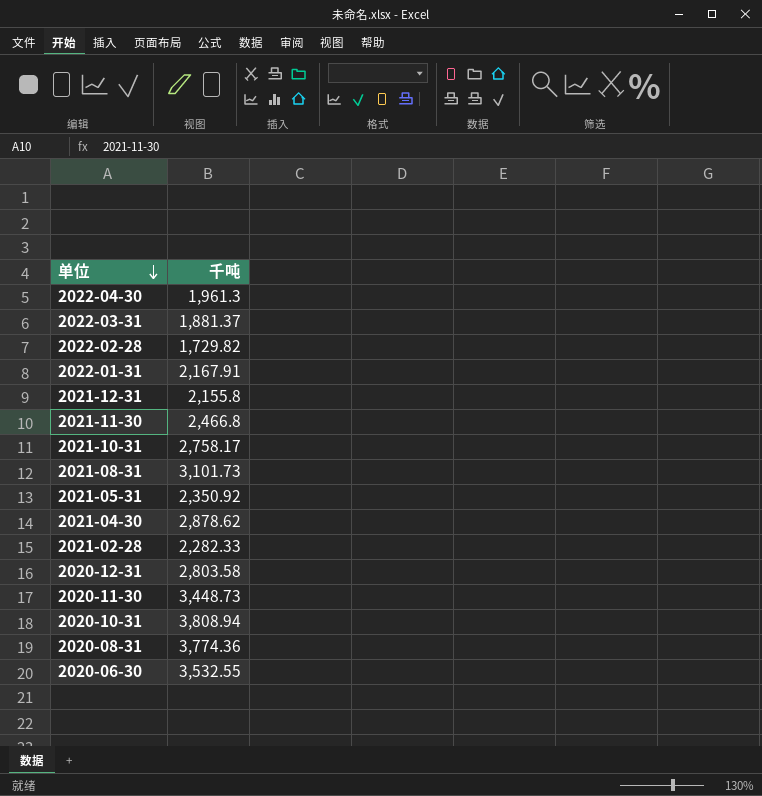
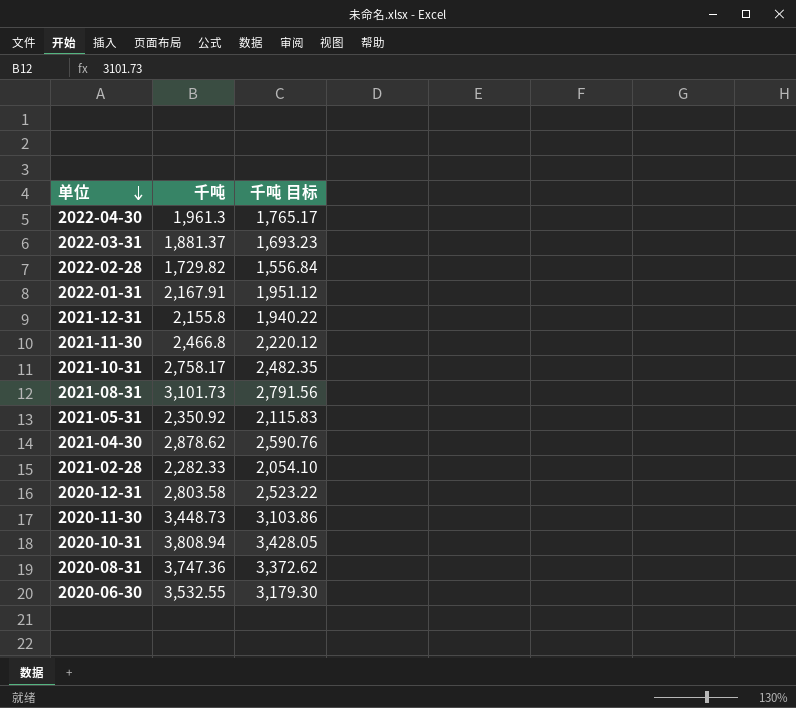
column 千吨 目标 | formula: none -> [千吨] * 0.9
2020-08-31 | 千吨: 3,774.36 -> 3,747.36

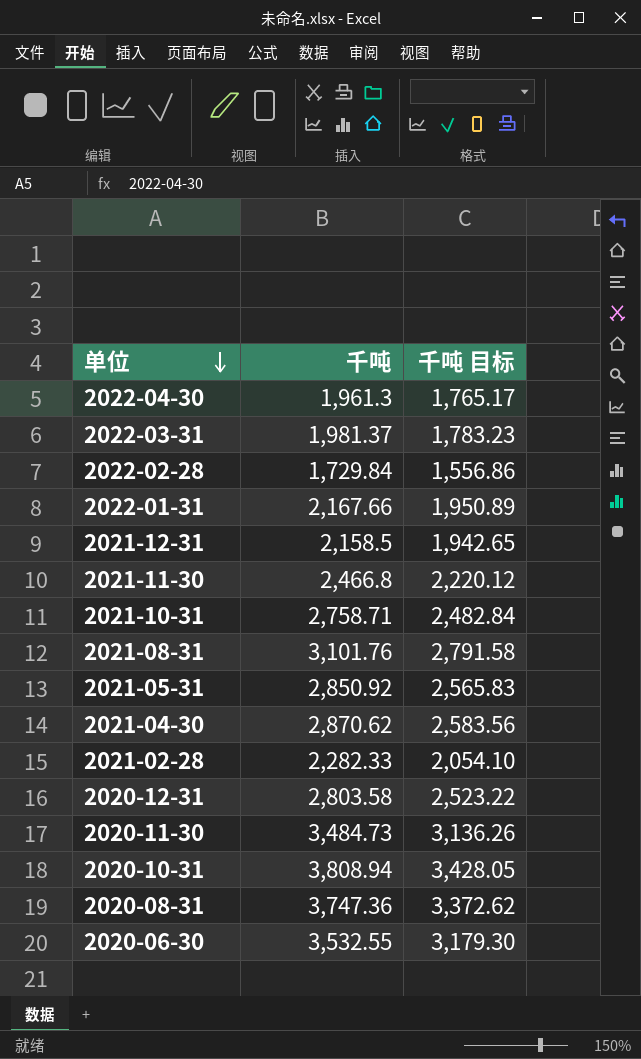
2022-03-31 | 千吨: 1,881.37 -> 1,981.37
2022-03-31 | 千吨 目标: 1,693.23 -> 1,783.23
2022-02-28 | 千吨: 1,729.82 -> 1,729.84
2022-02-28 | 千吨 目标: 1,556.84 -> 1,556.86
2022-01-31 | 千吨: 2,167.91 -> 2,167.66
2022-01-31 | 千吨 目标: 1,951.12 -> 1,950.89
2021-12-31 | 千吨: 2,155.8 -> 2,158.5
2021-12-31 | 千吨 目标: 1,940.22 -> 1,942.65
2021-10-31 | 千吨: 2,758.17 -> 2,758.71
2021-10-31 | 千吨 目标: 2,482.35 -> 2,482.84
2021-08-31 | 千吨: 3,101.73 -> 3,101.76
2021-08-31 | 千吨 目标: 2,791.56 -> 2,791.58
2021-05-31 | 千吨: 2,350.92 -> 2,850.92
2021-05-31 | 千吨 目标: 2,115.83 -> 2,565.83
2021-04-30 | 千吨: 2,878.62 -> 2,870.62
2021-04-30 | 千吨 目标: 2,590.76 -> 2,583.56
2020-11-30 | 千吨: 3,448.73 -> 3,484.73
2020-11-30 | 千吨 目标: 3,103.86 -> 3,136.26

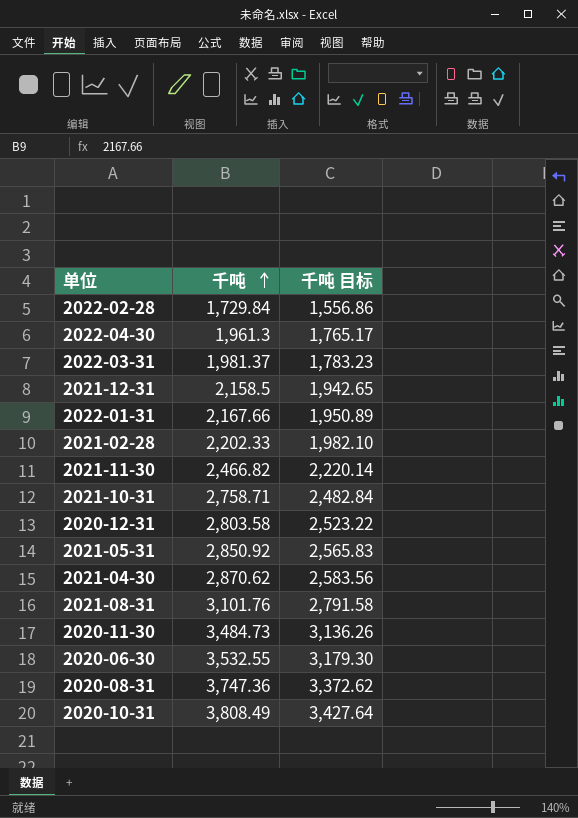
row order: 单位 descending -> 千吨 ascending
2021-02-28 | 千吨: 2,282.33 -> 2,202.33
2021-02-28 | 千吨 目标: 2,054.10 -> 1,982.10
2021-11-30 | 千吨: 2,466.8 -> 2,466.82
2021-11-30 | 千吨 目标: 2,220.12 -> 2,220.14
2020-10-31 | 千吨: 3,808.94 -> 3,808.49
2020-10-31 | 千吨 目标: 3,428.05 -> 3,427.64

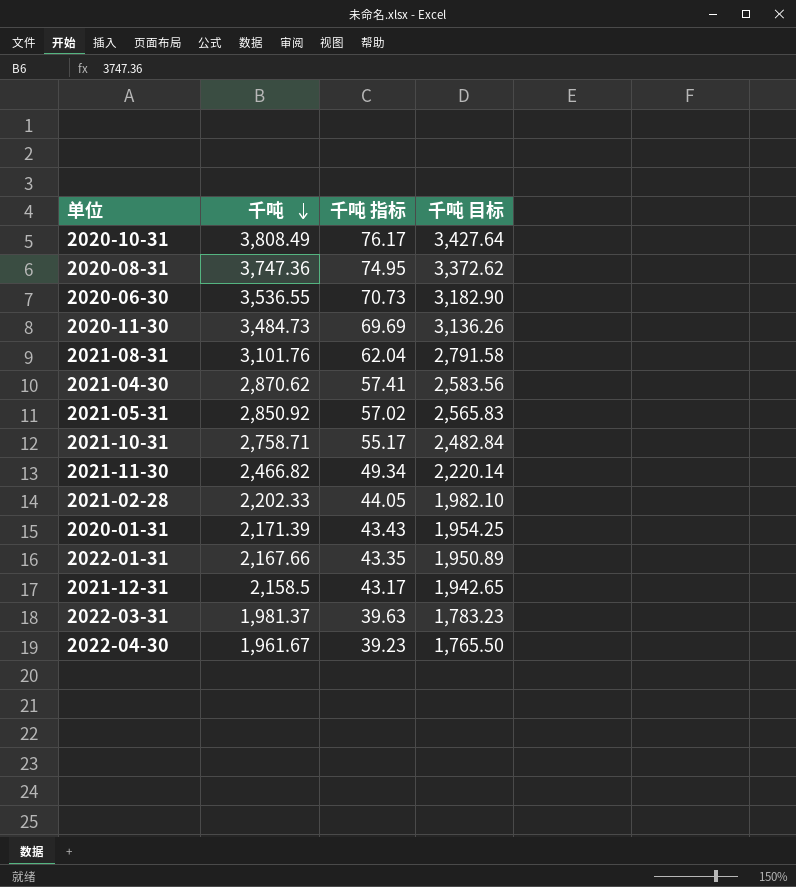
row order: 千吨 ascending -> 千吨 descending
column 千吨 指标 | formula: none -> [千吨] * 0.02
row 2022-02-28: 1,729.84 | 1,556.86 -> none
row 2020-12-31: 2,803.58 | 2,523.22 -> none
2020-06-30 | 千吨: 3,532.55 -> 3,536.55
2020-06-30 | 千吨 目标: 3,179.30 -> 3,182.90
row 2020-01-31: none -> 2,171.39 | 43.43 | 1,954.25
2022-04-30 | 千吨: 1,961.3 -> 1,961.67
2022-04-30 | 千吨 目标: 1,765.17 -> 1,765.50

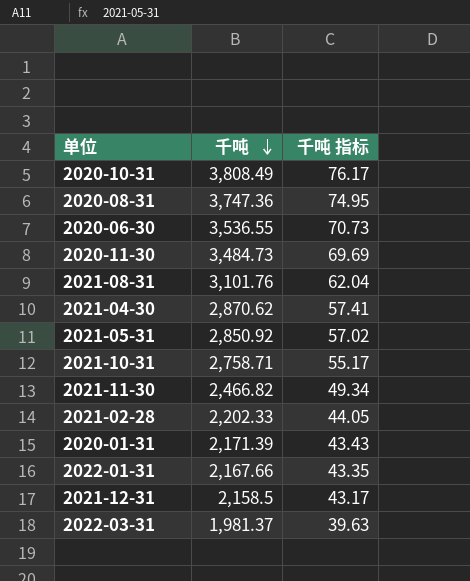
column 千吨 目标 | formula: [千吨] * 0.9 -> none
row 2022-04-30: 1,961.67 | 39.23 | 1,765.50 -> none

